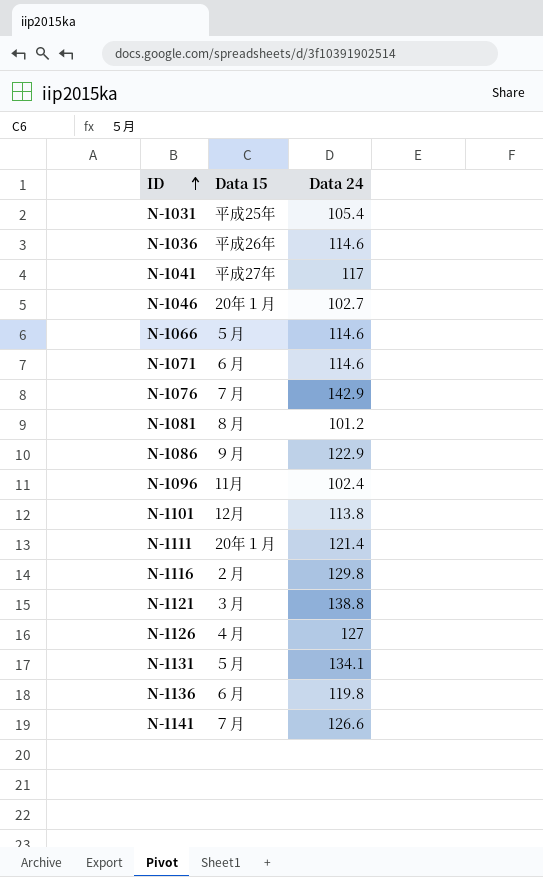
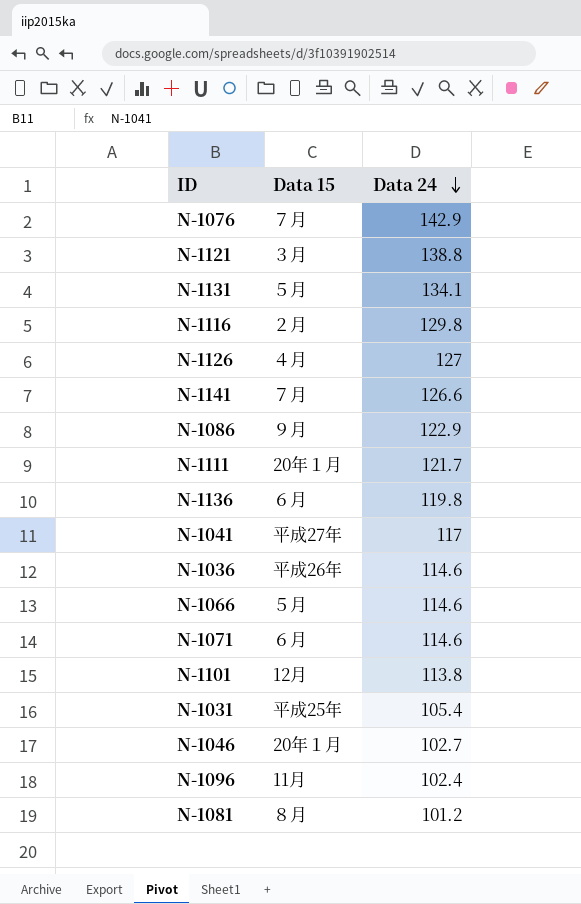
row order: ID ascending -> Data 24 descending
N-1111 | Data 24: 121.4 -> 121.7

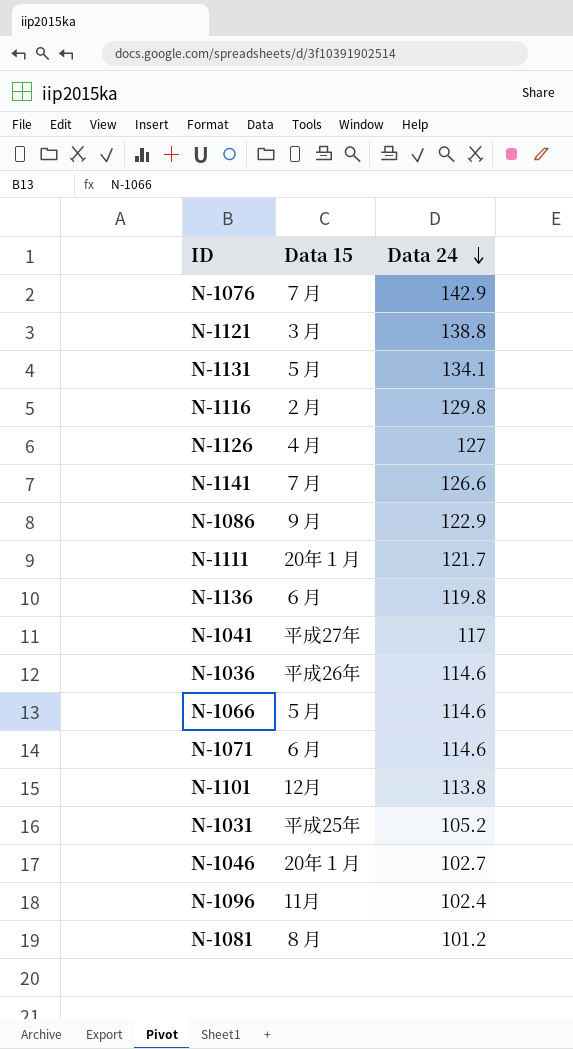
N-1031 | Data 24: 105.4 -> 105.2

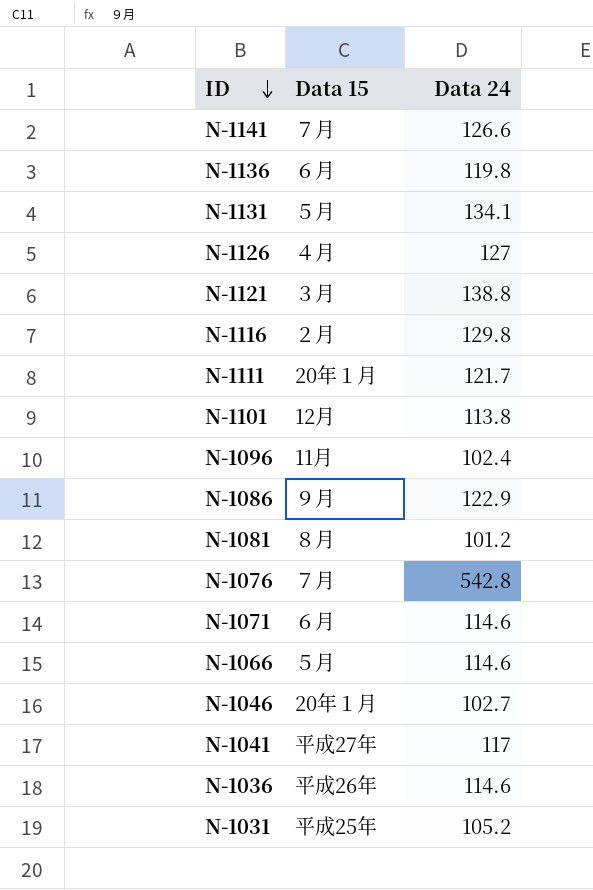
row order: Data 24 descending -> ID descending
N-1076 | Data 24: 142.9 -> 542.8

